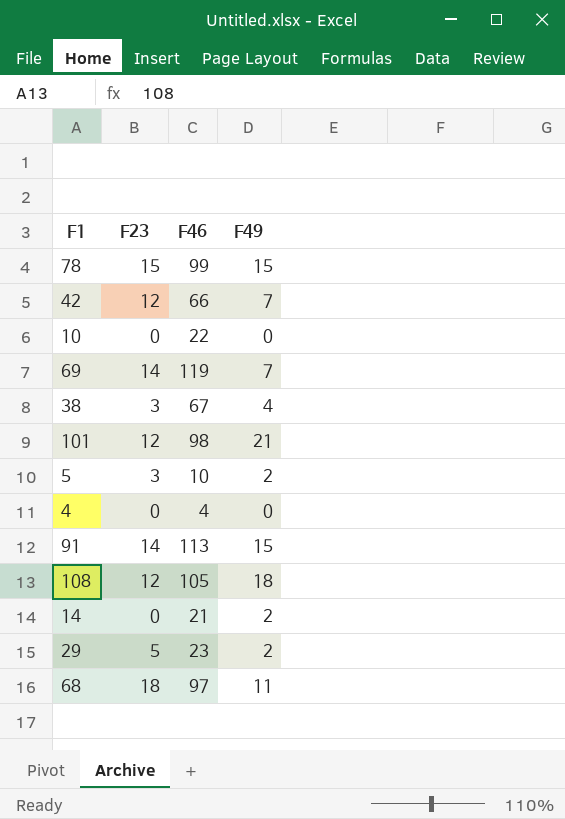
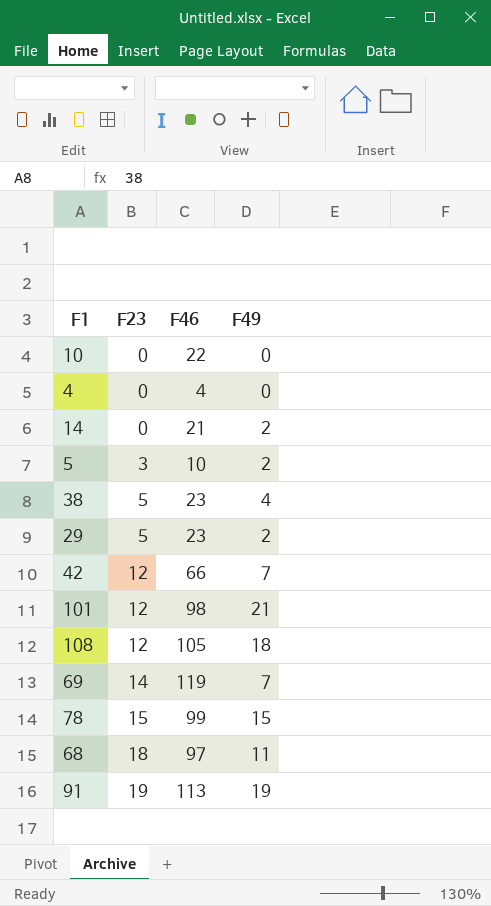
row order: none -> F23 ascending
38 | F23: 3 -> 5
38 | F46: 67 -> 23
91 | F23: 14 -> 19
91 | F49: 15 -> 19

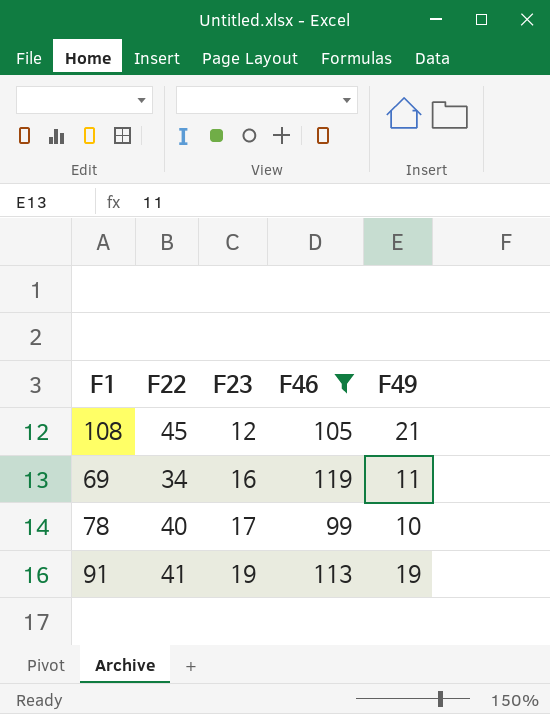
filter: none -> F46 >= 99
column F22 | position: none -> 2
108 | F49: 18 -> 21
69 | F23: 14 -> 16
69 | F49: 7 -> 11
78 | F23: 15 -> 17
78 | F49: 15 -> 10

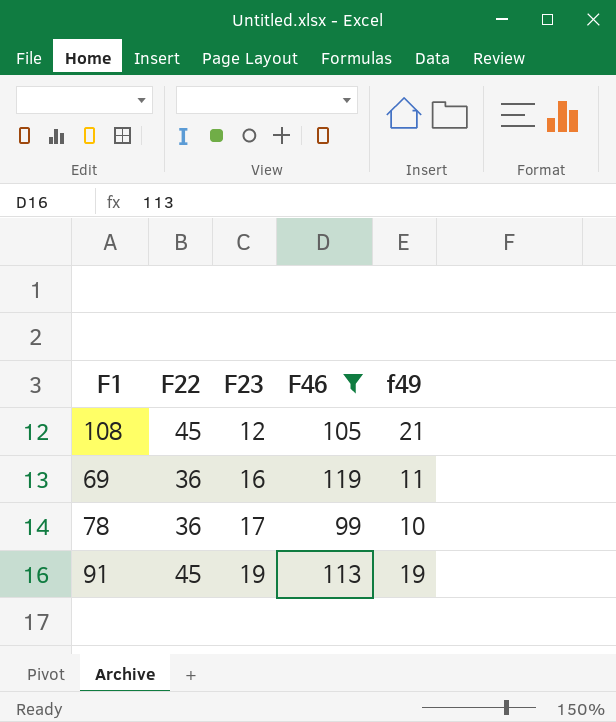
column name: F49 -> f49
69 | F22: 34 -> 36
78 | F22: 40 -> 36
91 | F22: 41 -> 45

